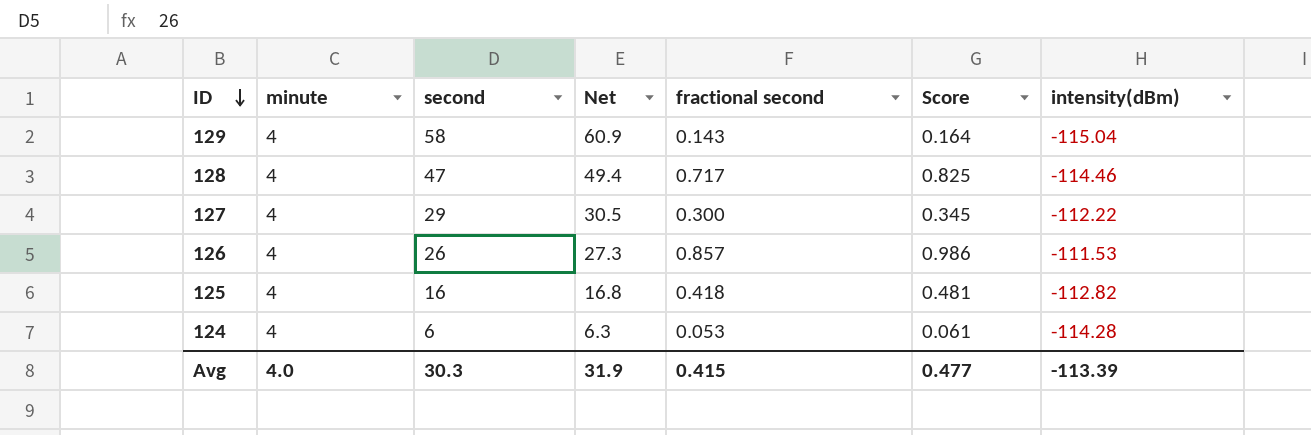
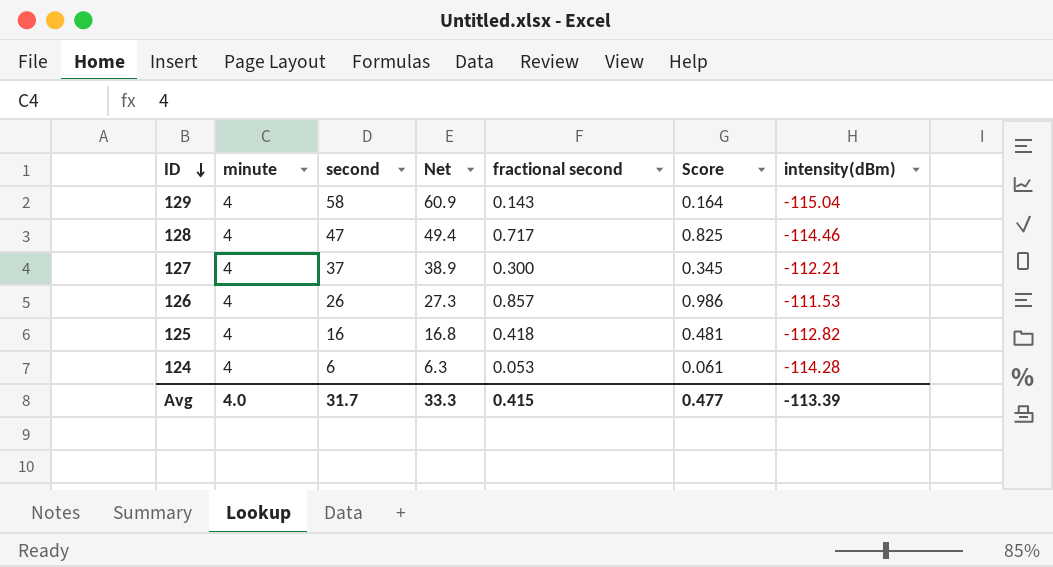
127 | second: 29 -> 37
127 | Net: 30.5 -> 38.9
127 | intensity(dBm): -112.22 -> -112.21
Avg | second: 30.3 -> 31.7
Avg | Net: 31.9 -> 33.3

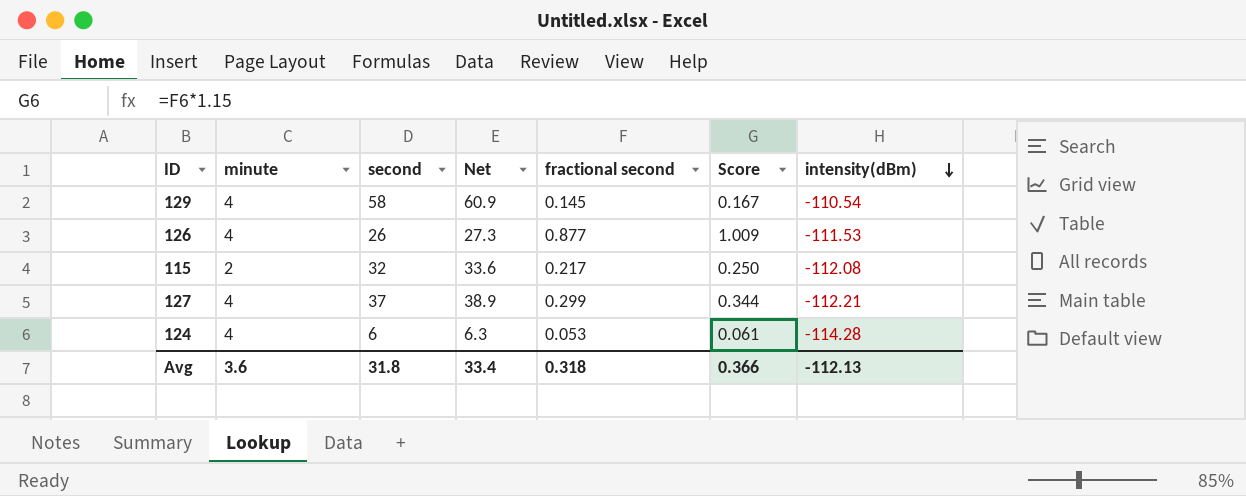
row order: ID descending -> intensity(dBm) descending
row 128: 4 | 47 | 49.4 | 0.717 | 0.825 | -114.46 -> none
row 125: 4 | 16 | 16.8 | 0.418 | 0.481 | -112.82 -> none
129 | fractional second: 0.143 -> 0.145
129 | Score: 0.164 -> 0.167
129 | intensity(dBm): -115.04 -> -110.54
126 | fractional second: 0.857 -> 0.877
126 | Score: 0.986 -> 1.009
row 115: none -> 2 | 32 | 33.6 | 0.217 | 0.250 | -112.08
127 | fractional second: 0.300 -> 0.299
127 | Score: 0.345 -> 0.344
Avg | minute: 4.0 -> 3.6
Avg | second: 31.7 -> 31.8
Avg | Net: 33.3 -> 33.4
Avg | fractional second: 0.415 -> 0.318
Avg | Score: 0.477 -> 0.366
Avg | intensity(dBm): -113.39 -> -112.13

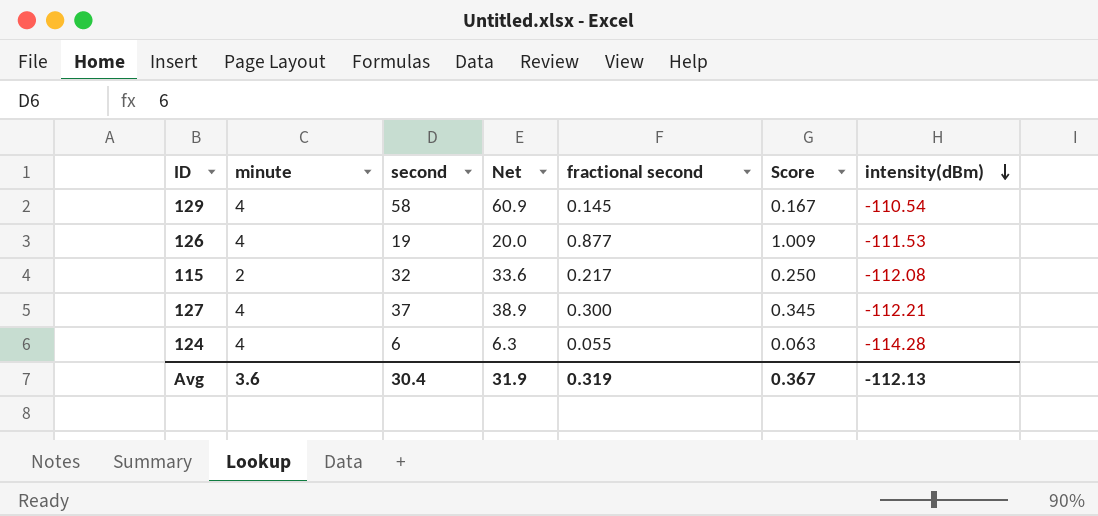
126 | second: 26 -> 19
126 | Net: 27.3 -> 20.0
127 | fractional second: 0.299 -> 0.300
127 | Score: 0.344 -> 0.345
124 | fractional second: 0.053 -> 0.055
124 | Score: 0.061 -> 0.063
Avg | second: 31.8 -> 30.4
Avg | Net: 33.4 -> 31.9
Avg | fractional second: 0.318 -> 0.319
Avg | Score: 0.366 -> 0.367

